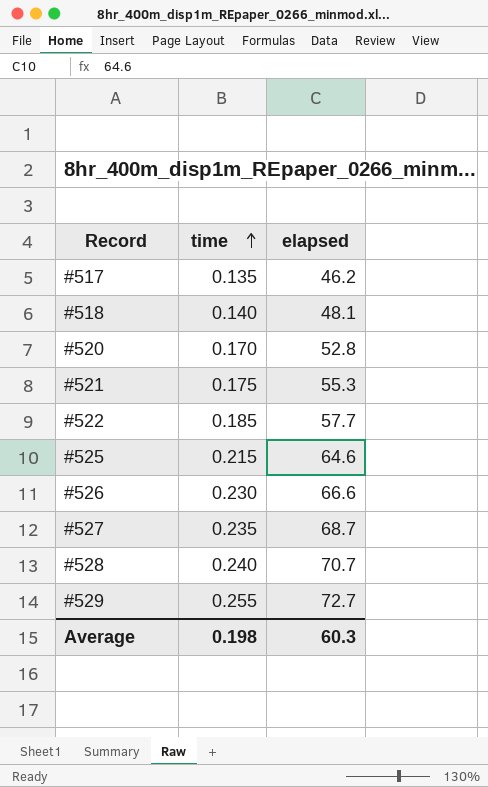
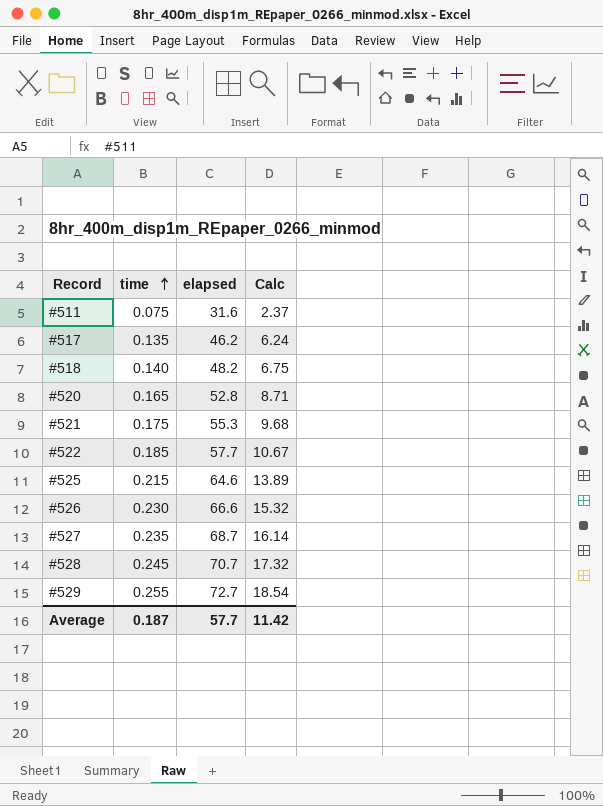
column Calc | formula: none -> [time] * [elapsed]
row #511: none -> 0.075 | 31.6 | 2.37
#518 | elapsed: 48.1 -> 48.2
#520 | time: 0.170 -> 0.165
#528 | time: 0.240 -> 0.245
Average | time: 0.198 -> 0.187
Average | elapsed: 60.3 -> 57.7

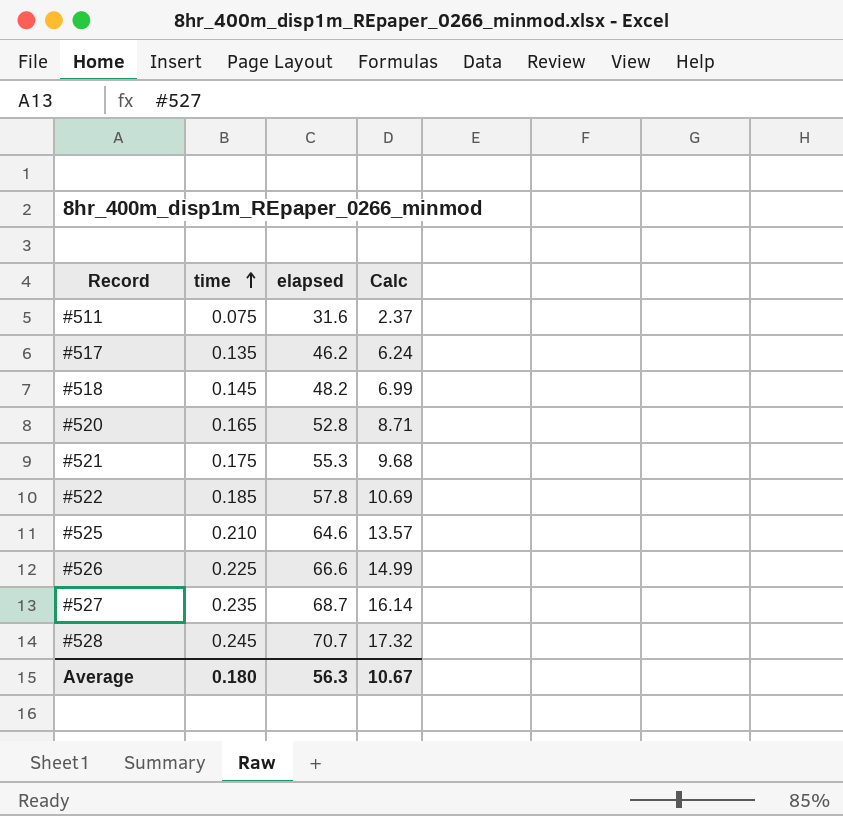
row #529: 0.255 | 72.7 | 18.54 -> none
#518 | time: 0.140 -> 0.145
#518 | Calc: 6.75 -> 6.99
#522 | elapsed: 57.7 -> 57.8
#522 | Calc: 10.67 -> 10.69
#525 | time: 0.215 -> 0.210
#525 | Calc: 13.89 -> 13.57
#526 | time: 0.230 -> 0.225
#526 | Calc: 15.32 -> 14.99
Average | time: 0.187 -> 0.180
Average | elapsed: 57.7 -> 56.3
Average | Calc: 11.42 -> 10.67

